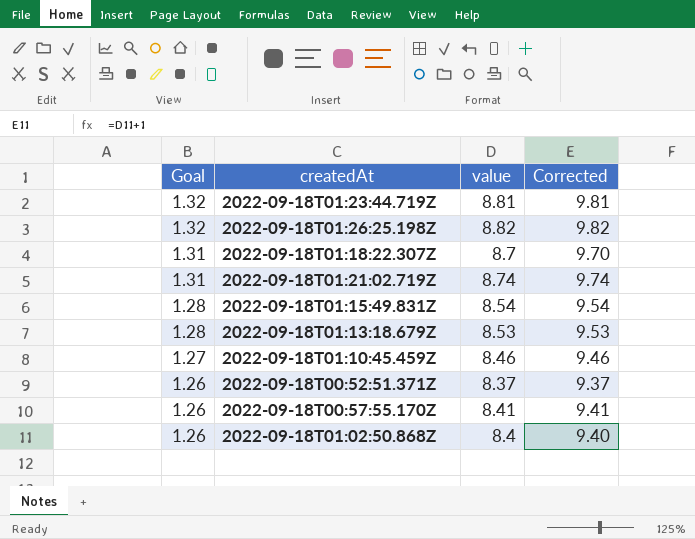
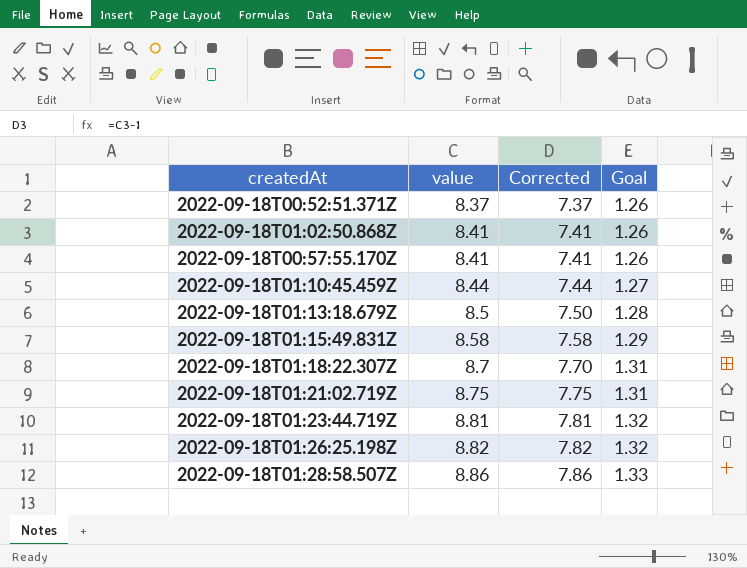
row order: Goal descending -> value ascending
column Corrected | formula: [value] + 1 -> [value] - 1
column Goal | position: 1 -> 4
2022-09-18T01:02:50.868Z | value: 8.4 -> 8.41
2022-09-18T01:10:45.459Z | value: 8.46 -> 8.44
2022-09-18T01:13:18.679Z | value: 8.53 -> 8.5
2022-09-18T01:15:49.831Z | value: 8.54 -> 8.58
2022-09-18T01:15:49.831Z | Goal: 1.28 -> 1.29
2022-09-18T01:21:02.719Z | value: 8.74 -> 8.75
row 2022-09-18T01:28:58.507Z: none -> 8.86 | 7.86 | 1.33

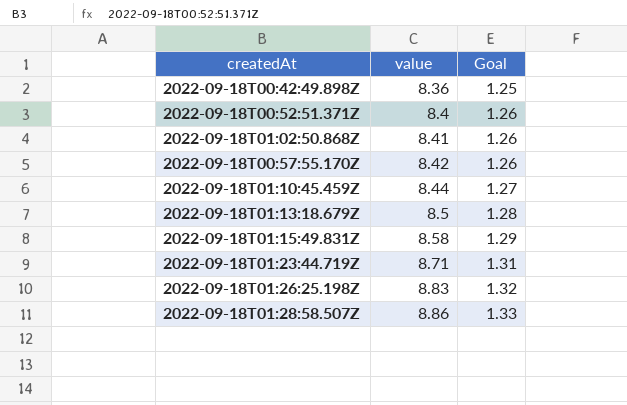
column Corrected | formula: [value] - 1 -> none
row 2022-09-18T01:18:22.307Z: 8.7 | 7.70 | 1.31 -> none
row 2022-09-18T01:21:02.719Z: 8.75 | 7.75 | 1.31 -> none
row 2022-09-18T00:42:49.898Z: none -> 8.36 | 1.25
2022-09-18T00:52:51.371Z | value: 8.37 -> 8.4
2022-09-18T00:57:55.170Z | value: 8.41 -> 8.42
2022-09-18T01:23:44.719Z | value: 8.81 -> 8.71
2022-09-18T01:23:44.719Z | Goal: 1.32 -> 1.31
2022-09-18T01:26:25.198Z | value: 8.82 -> 8.83

